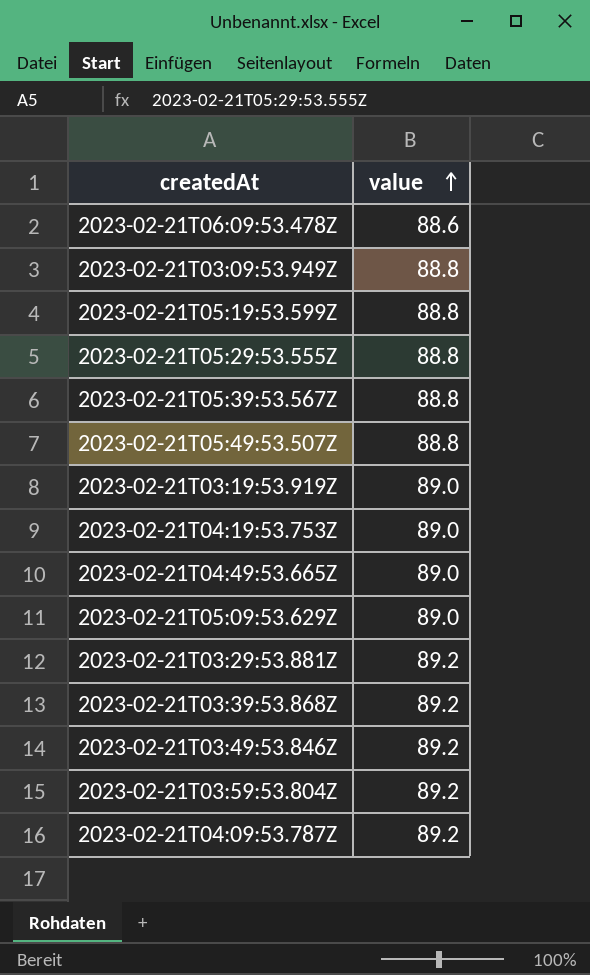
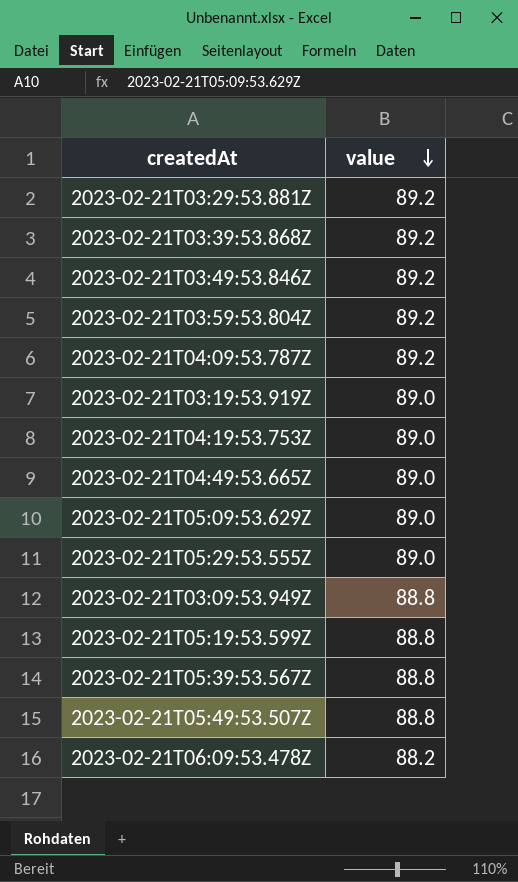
row order: value ascending -> value descending
2023-02-21T05:29:53.555Z | value: 88.8 -> 89.0
2023-02-21T06:09:53.478Z | value: 88.6 -> 88.2

